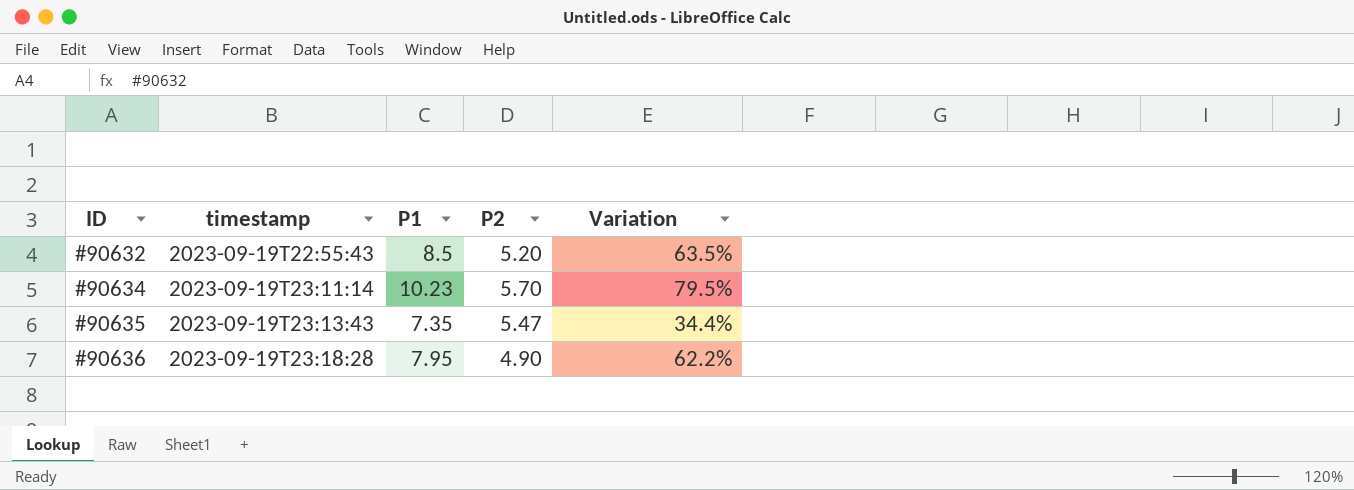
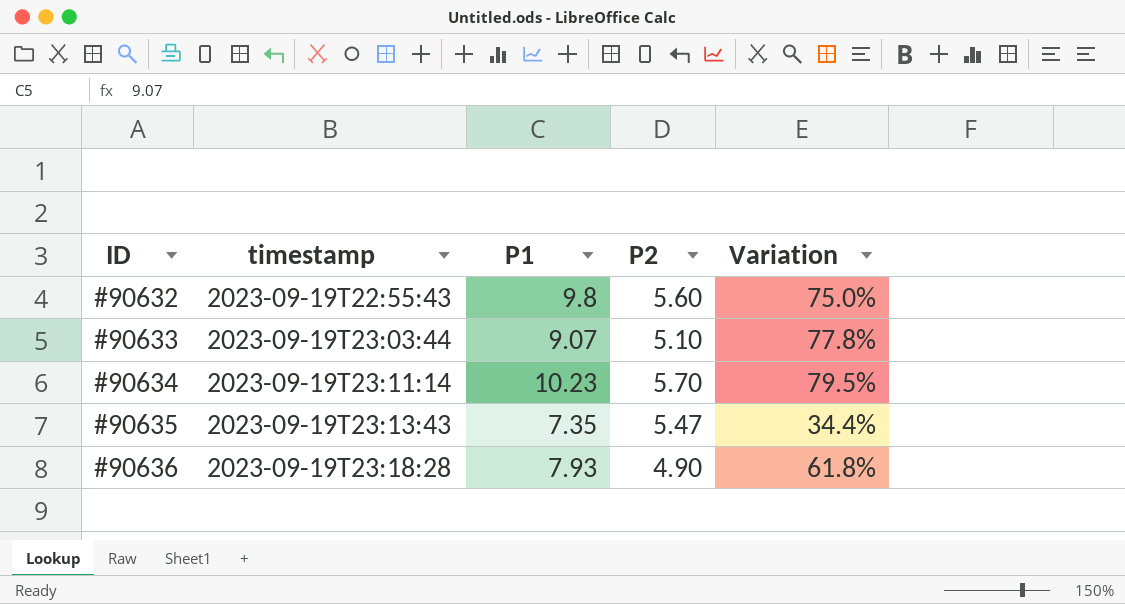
#90632 | P1: 8.5 -> 9.8
#90632 | P2: 5.20 -> 5.60
#90632 | Variation: 63.5% -> 75.0%
row #90633: none -> 2023-09-19T23:03:44 | 9.07 | 5.10 | 77.8%
#90636 | P1: 7.95 -> 7.93
#90636 | Variation: 62.2% -> 61.8%

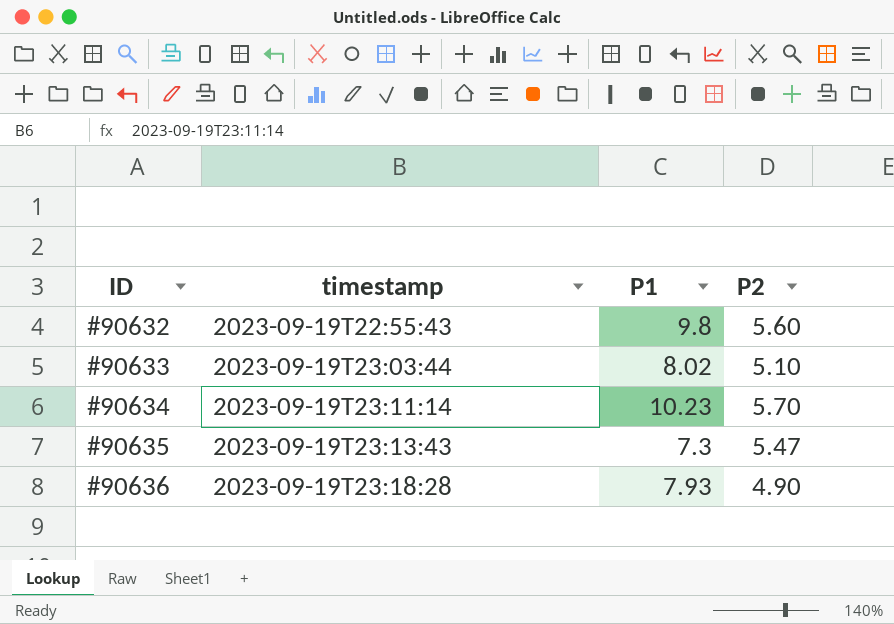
column Variation | formula: ([P1] - [P2]) / [P2] -> none
#90633 | P1: 9.07 -> 8.02
#90635 | P1: 7.35 -> 7.3

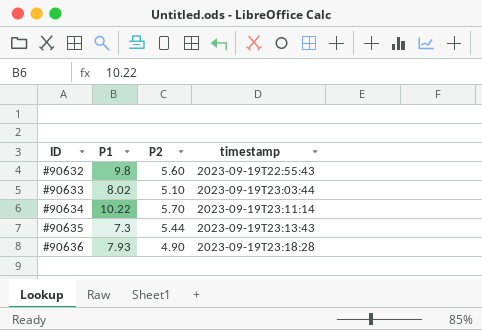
column timestamp | position: 2 -> 4
#90634 | P1: 10.23 -> 10.22
#90635 | P2: 5.47 -> 5.44

